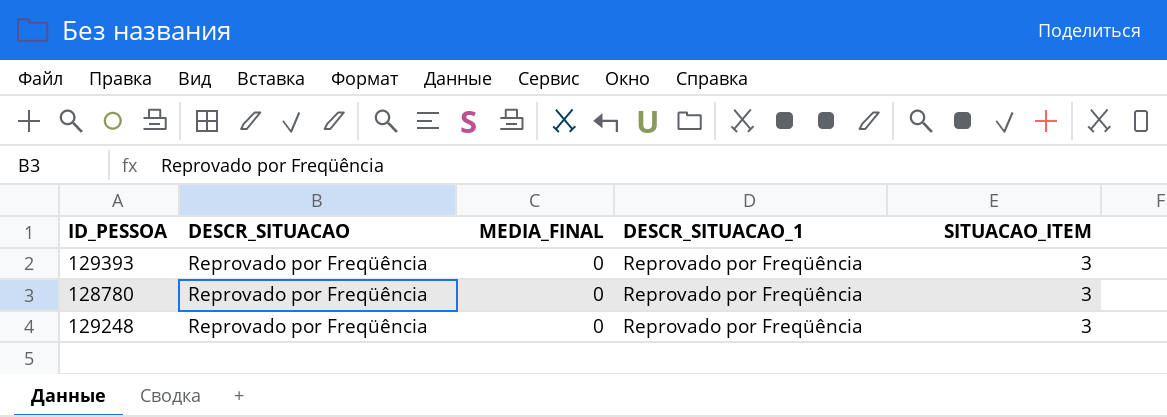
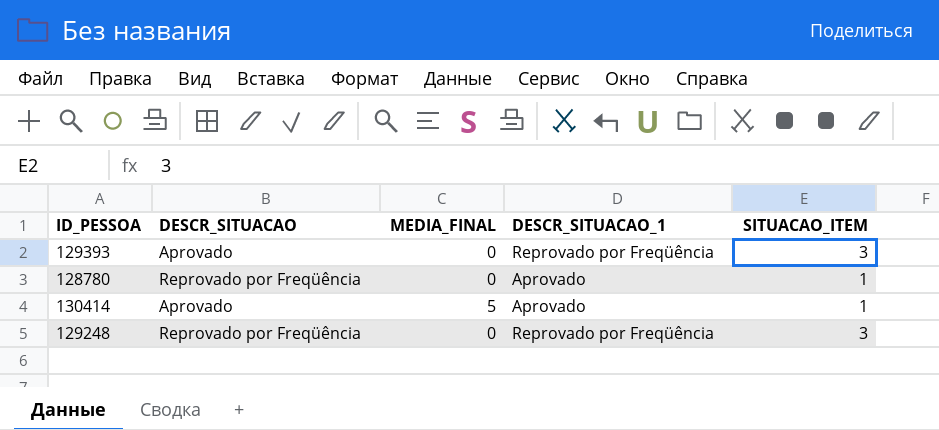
129393 | DESCR_SITUACAO: Reprovado por Freqüência -> Aprovado
128780 | DESCR_SITUACAO_1: Reprovado por Freqüência -> Aprovado
128780 | SITUACAO_ITEM: 3 -> 1
row 130414: none -> Aprovado | 5 | Aprovado | 1

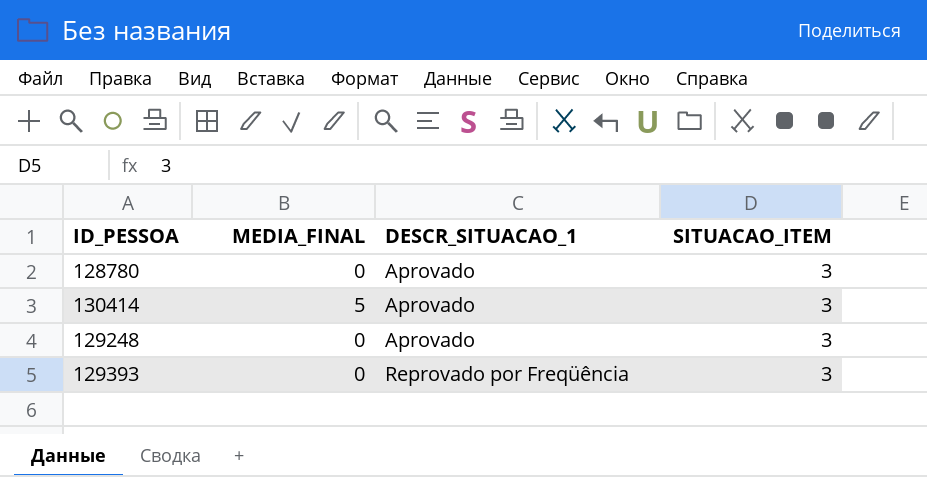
row order: none -> DESCR_SITUACAO_1 ascending
column DESCR_SITUACAO | position: 2 -> none
128780 | SITUACAO_ITEM: 1 -> 3
130414 | SITUACAO_ITEM: 1 -> 3
129248 | DESCR_SITUACAO_1: Reprovado por Freqüência -> Aprovado

